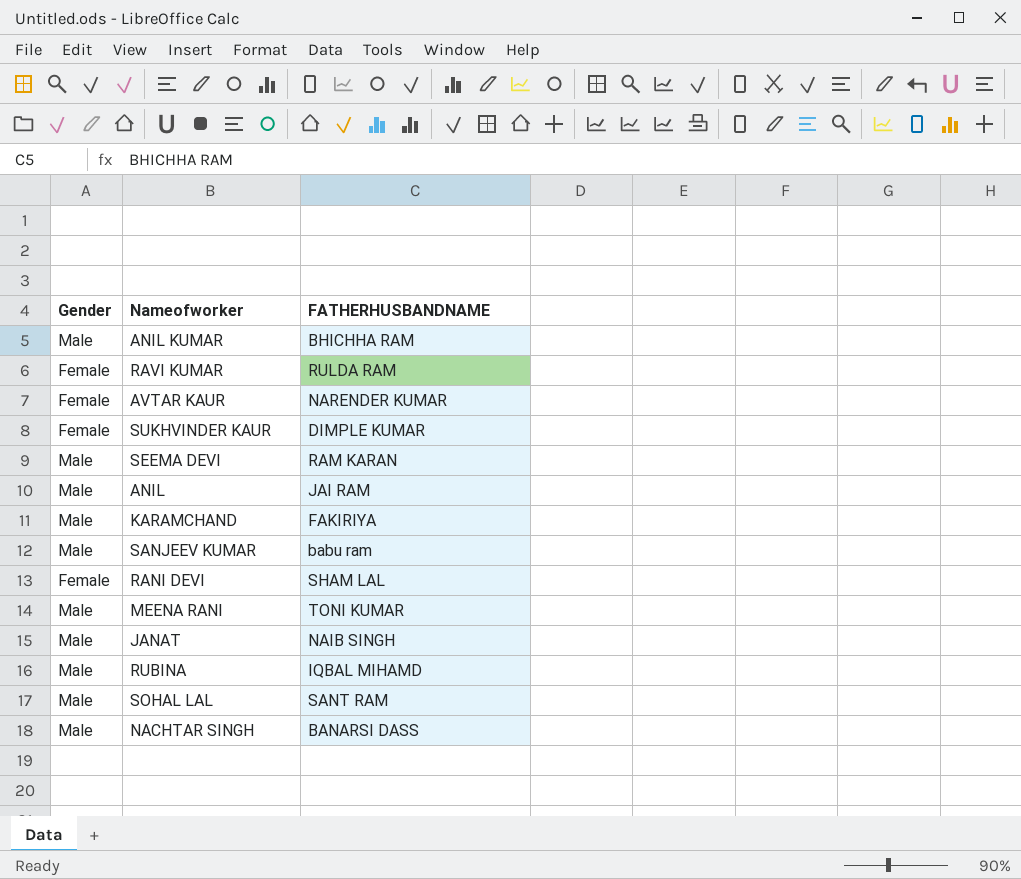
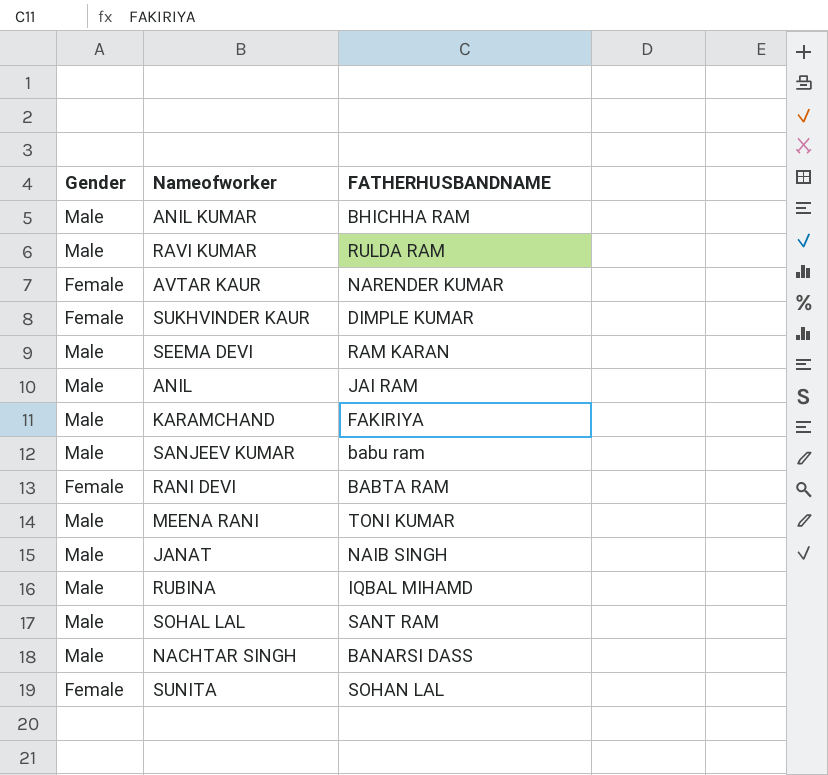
RAVI KUMAR | Gender: Female -> Male
RANI DEVI | FATHERHUSBANDNAME: SHAM LAL -> BABTA RAM
row SUNITA: none -> Female | SOHAN LAL

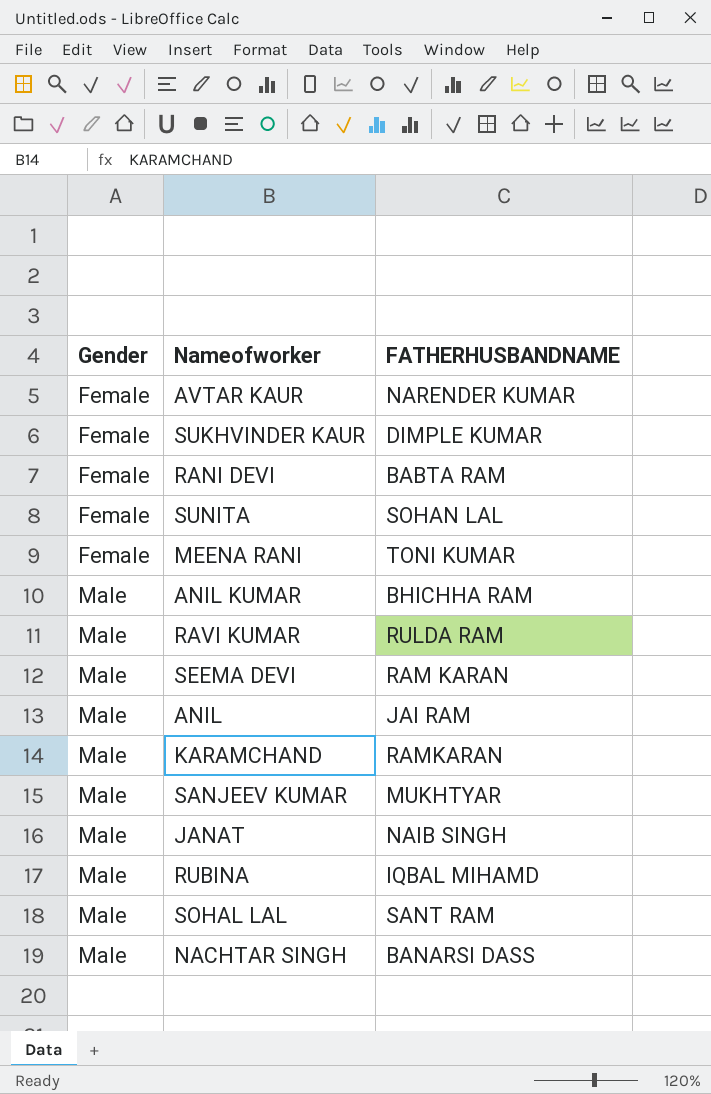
row order: none -> Gender ascending
MEENA RANI | Gender: Male -> Female
KARAMCHAND | FATHERHUSBANDNAME: FAKIRIYA -> RAMKARAN
SANJEEV KUMAR | FATHERHUSBANDNAME: babu ram -> MUKHTYAR

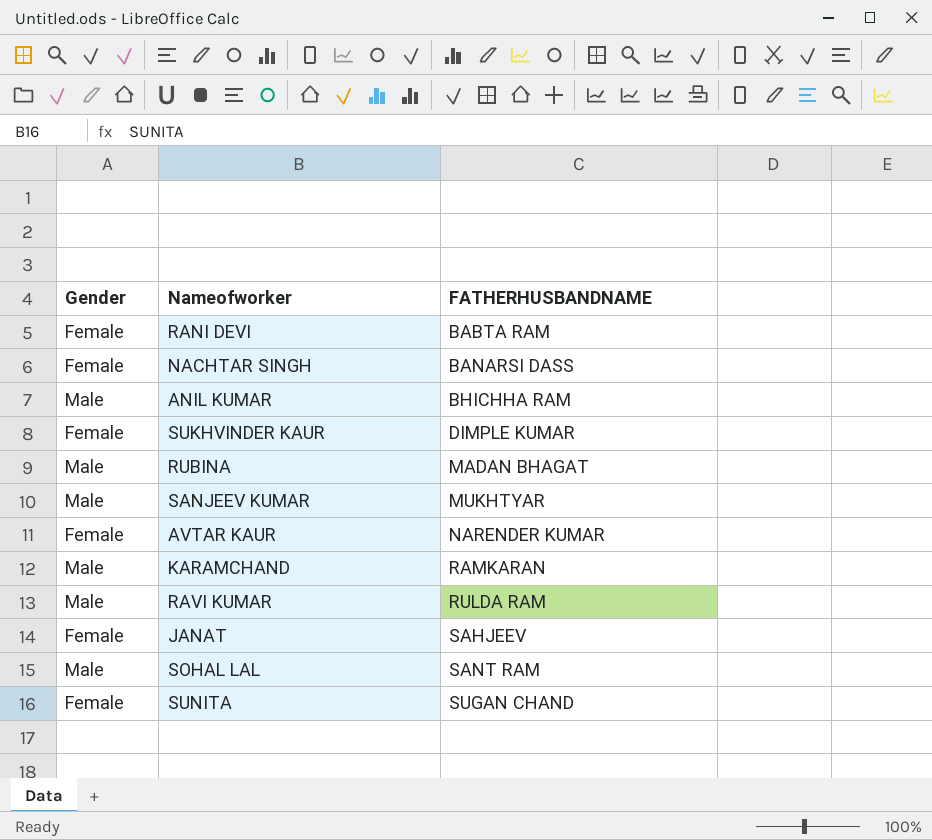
row order: Gender ascending -> FATHERHUSBANDNAME ascending
row MEENA RANI: Female | TONI KUMAR -> none
row SEEMA DEVI: Male | RAM KARAN -> none
row ANIL: Male | JAI RAM -> none
NACHTAR SINGH | Gender: Male -> Female
RUBINA | FATHERHUSBANDNAME: IQBAL MIHAMD -> MADAN BHAGAT
JANAT | Gender: Male -> Female
JANAT | FATHERHUSBANDNAME: NAIB SINGH -> SAHJEEV
SUNITA | FATHERHUSBANDNAME: SOHAN LAL -> SUGAN CHAND

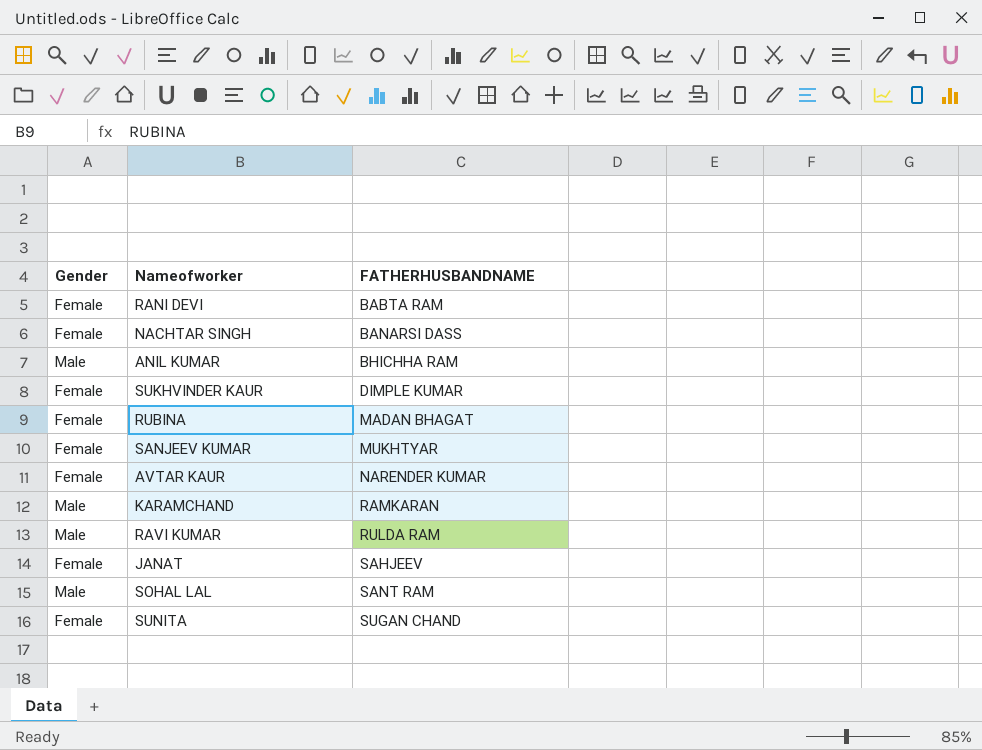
RUBINA | Gender: Male -> Female
SANJEEV KUMAR | Gender: Male -> Female

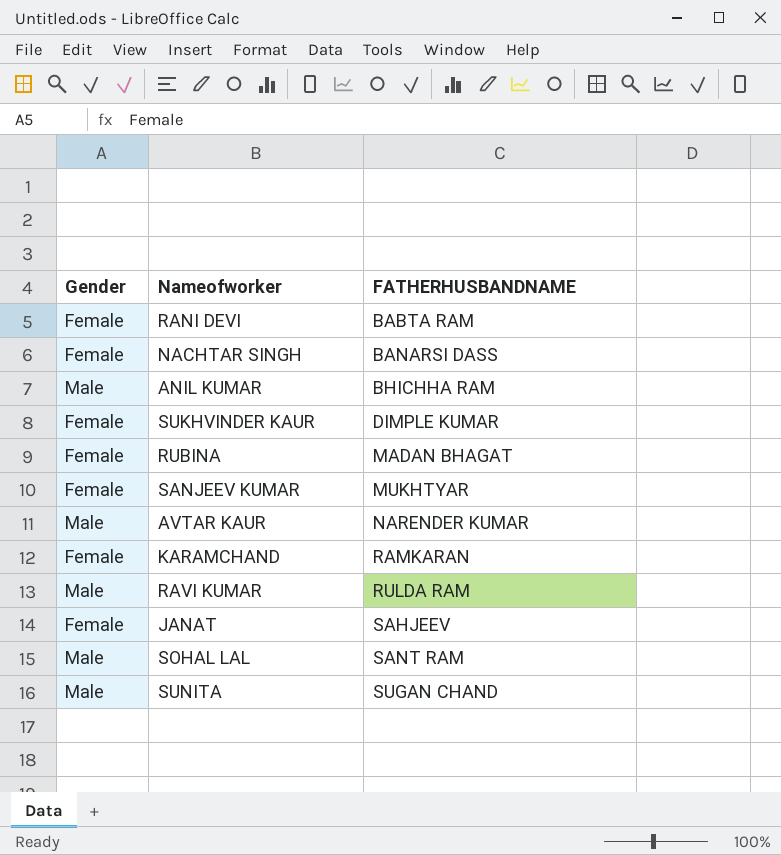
AVTAR KAUR | Gender: Female -> Male
KARAMCHAND | Gender: Male -> Female
SUNITA | Gender: Female -> Male

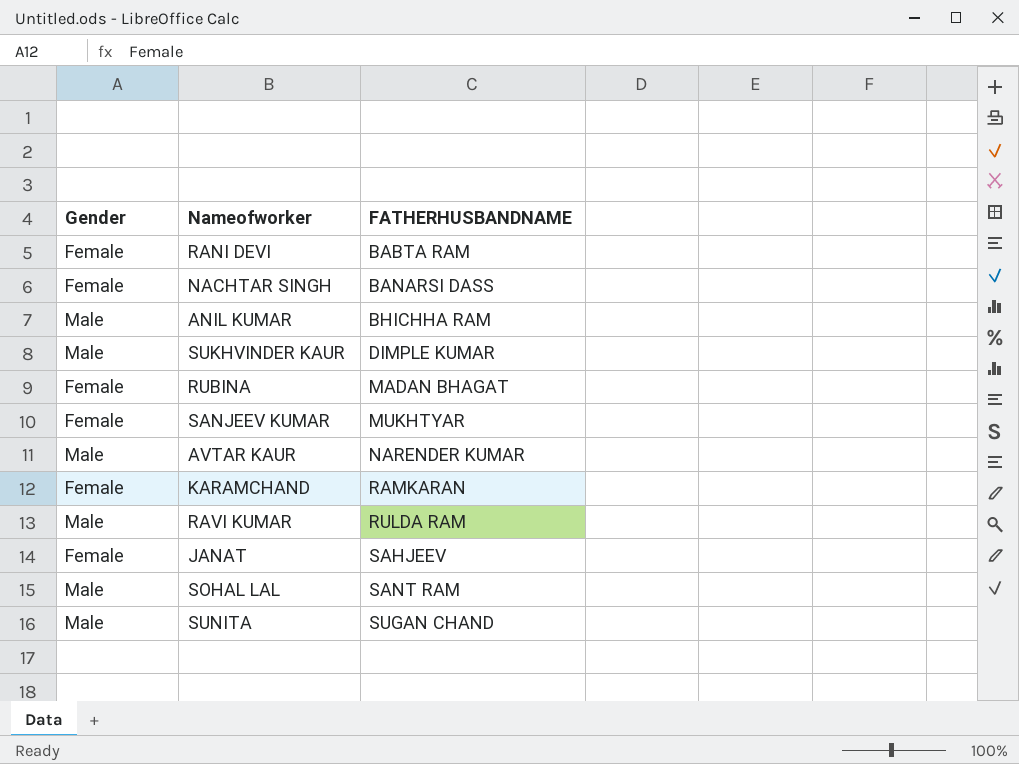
SUKHVINDER KAUR | Gender: Female -> Male

